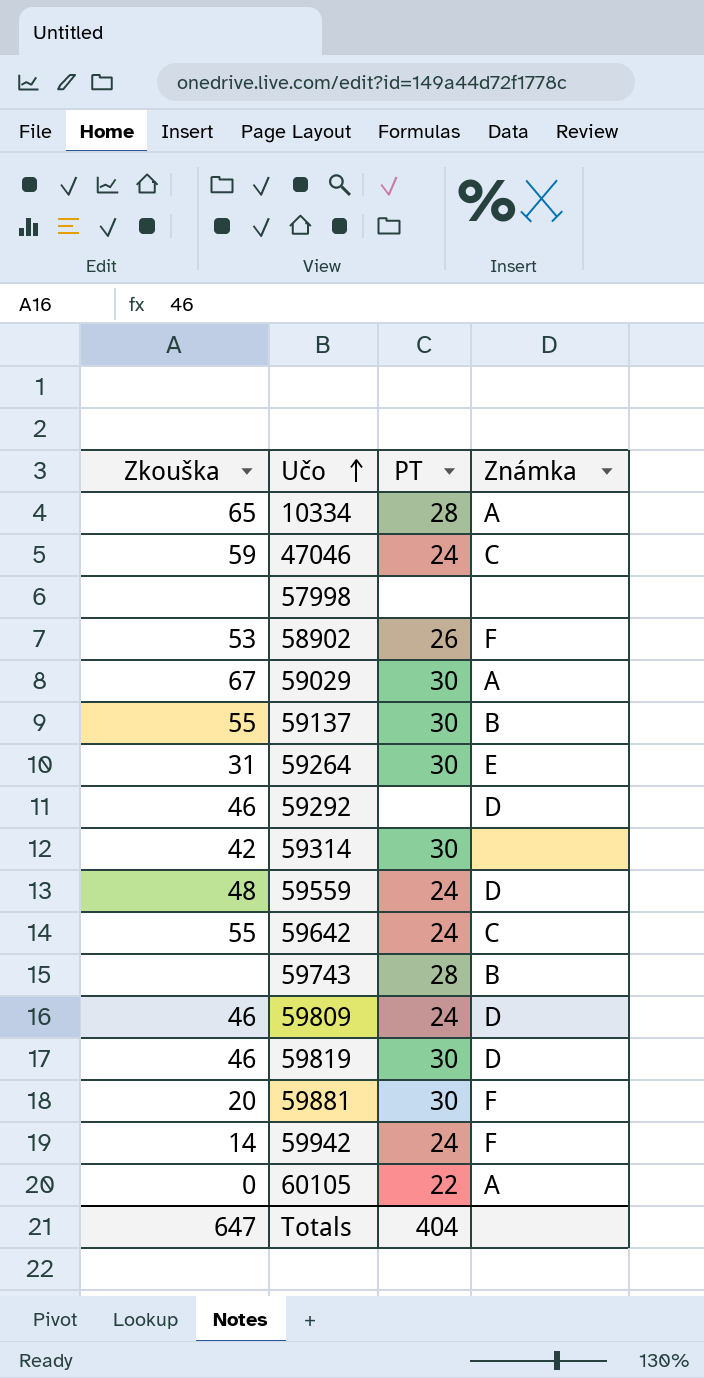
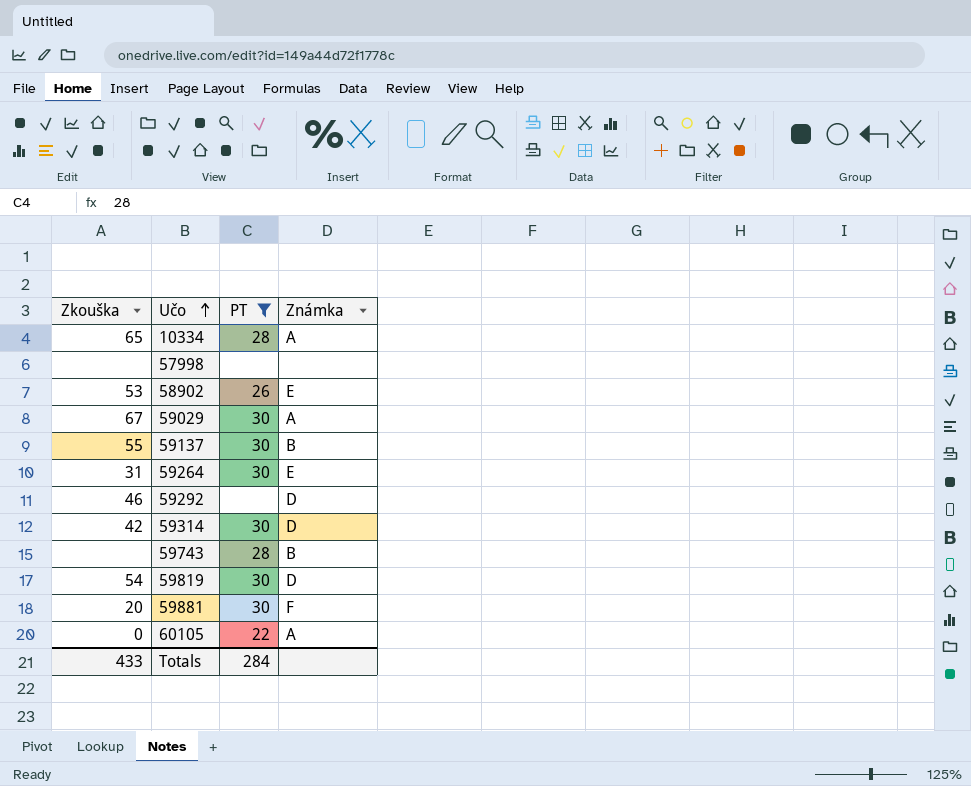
filter: none -> PT != 24
58902 | Známka: F -> E
59314 | Známka: none -> D
59819 | Zkouška: 46 -> 54
Totals | Zkouška: 647 -> 433
Totals | PT: 404 -> 284

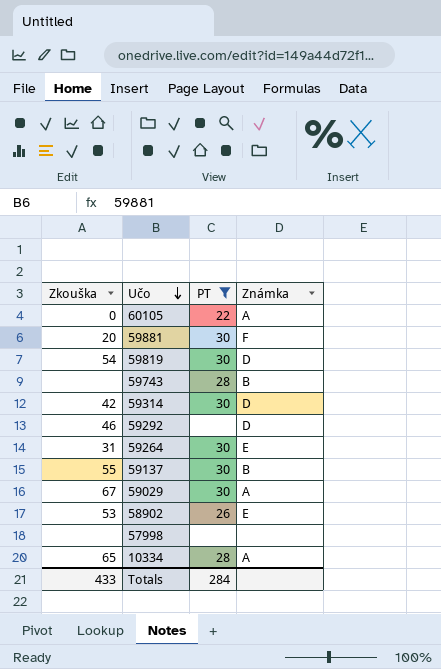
row order: Učo ascending -> Učo descending

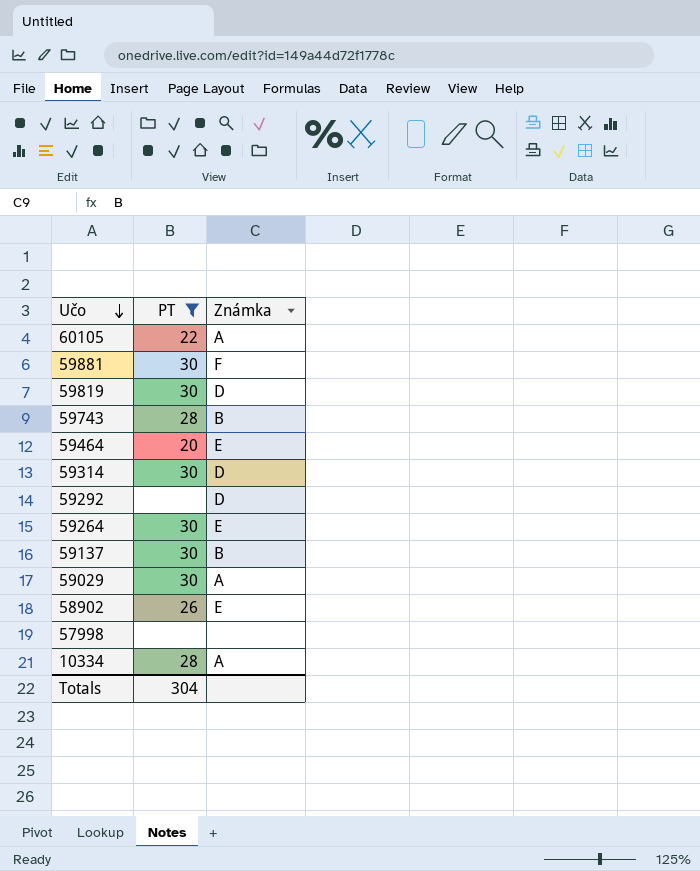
column Zkouška | position: 1 -> none
row 59464: none -> 20 | E
Totals | PT: 284 -> 304

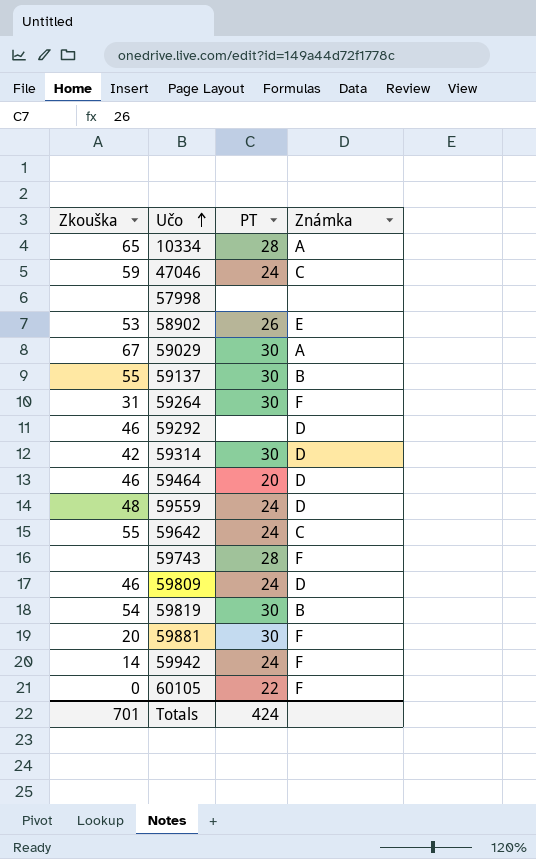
filter: PT != 24 -> none
row order: Učo descending -> Učo ascending
column Zkouška | position: none -> 1
59264 | Známka: E -> F
59464 | Známka: E -> D
59743 | Známka: B -> F
59819 | Známka: D -> B
60105 | Známka: A -> F
Totals | PT: 304 -> 424

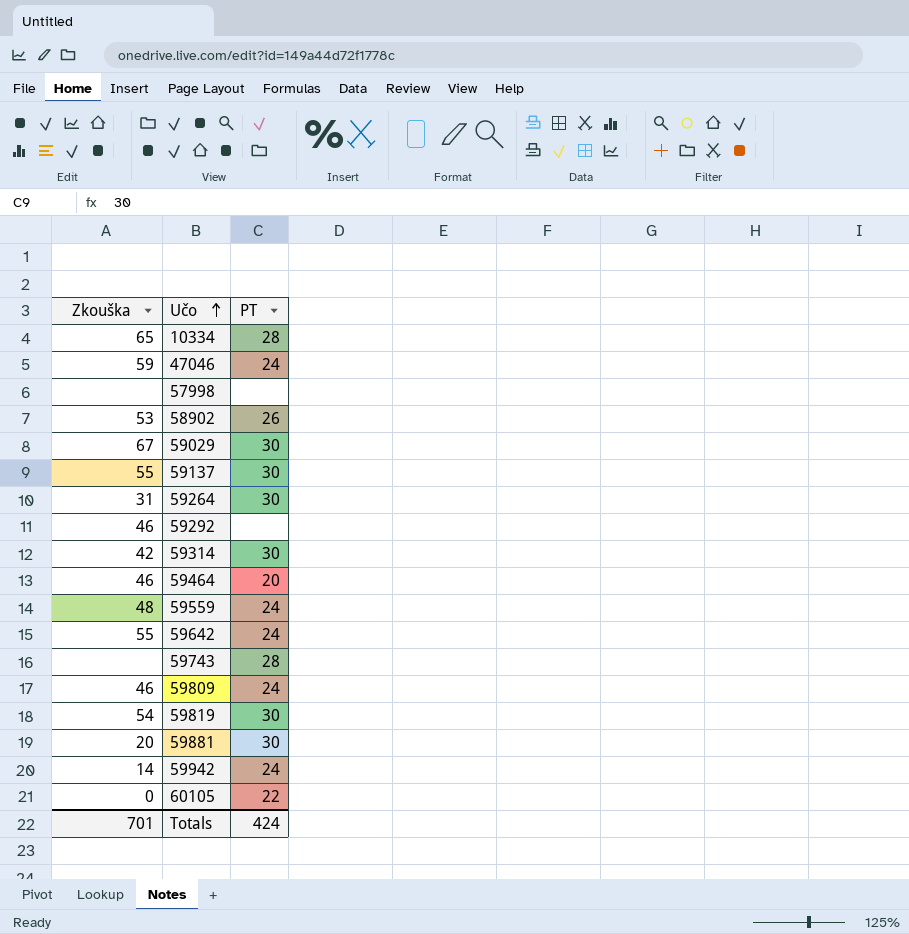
column Známka | position: 4 -> none

